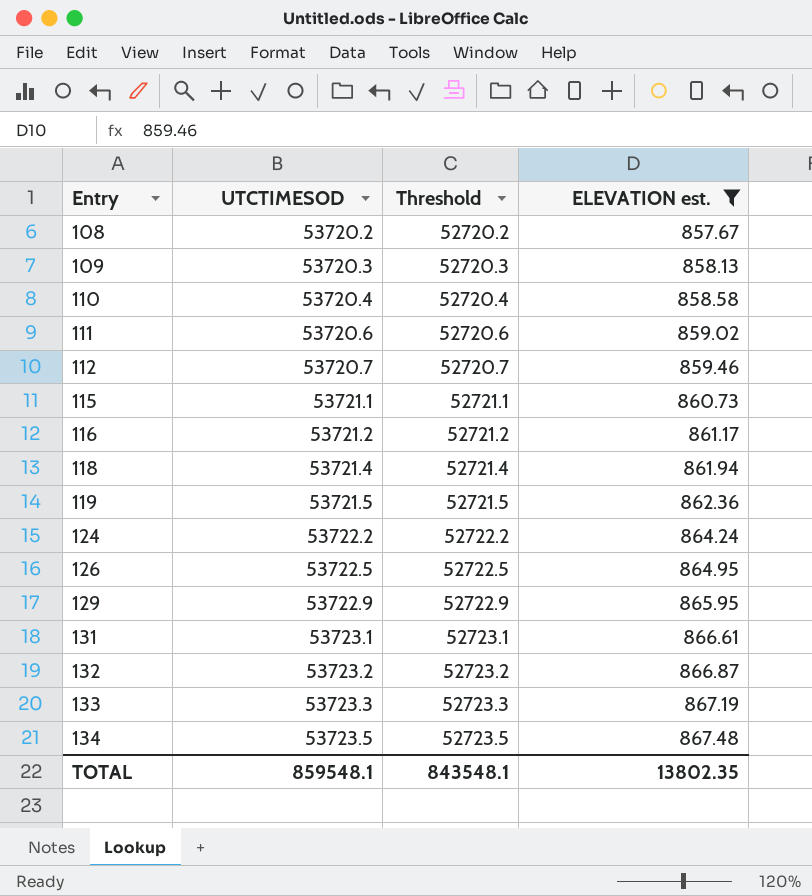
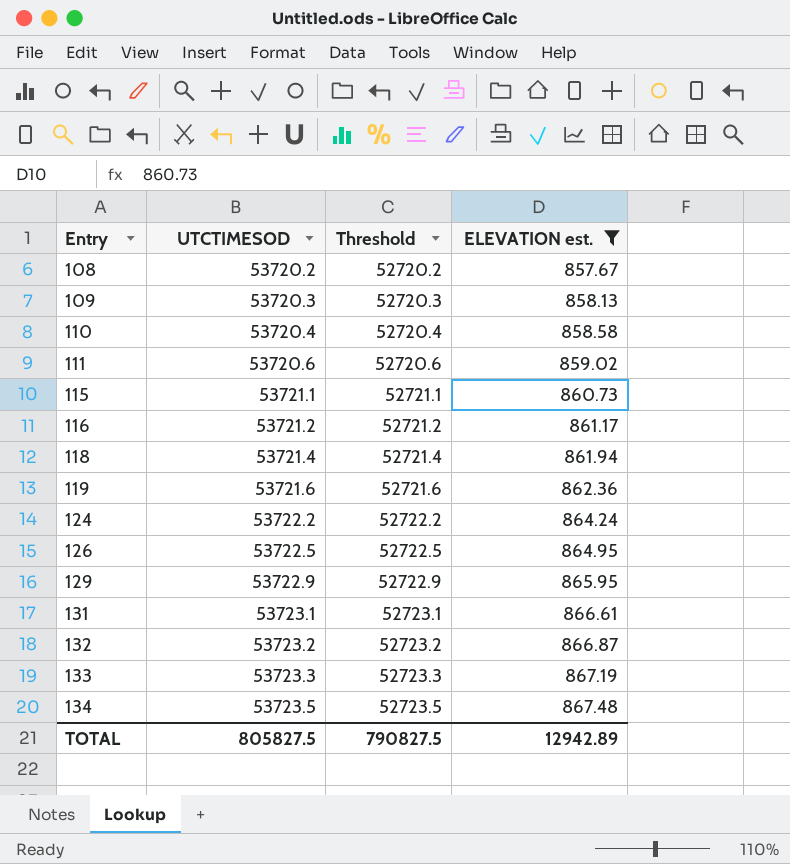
row 112: 53720.7 | 52720.7 | 859.46 -> none
119 | UTCTIMESOD: 53721.5 -> 53721.6
119 | Threshold: 52721.5 -> 52721.6
TOTAL | UTCTIMESOD: 859548.1 -> 805827.5
TOTAL | Threshold: 843548.1 -> 790827.5
TOTAL | ELEVATION est.: 13802.35 -> 12942.89

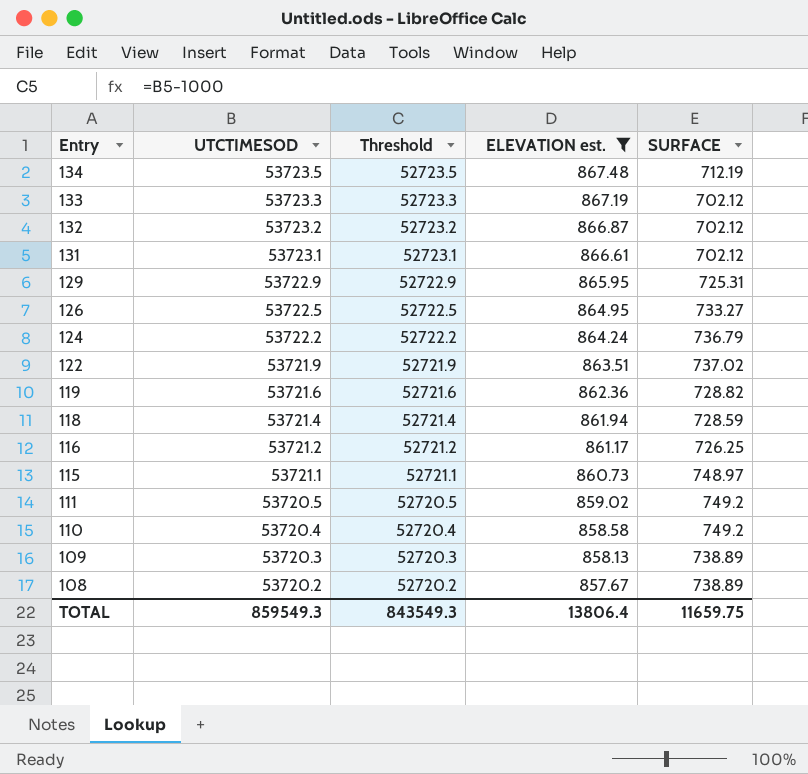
row order: Entry ascending -> Entry descending
column SURFACE | position: none -> 5
row 122: none -> 53721.9 | 52721.9 | 863.51 | 737.02
111 | UTCTIMESOD: 53720.6 -> 53720.5
111 | Threshold: 52720.6 -> 52720.5
TOTAL | UTCTIMESOD: 805827.5 -> 859549.3
TOTAL | Threshold: 790827.5 -> 843549.3
TOTAL | ELEVATION est.: 12942.89 -> 13806.4

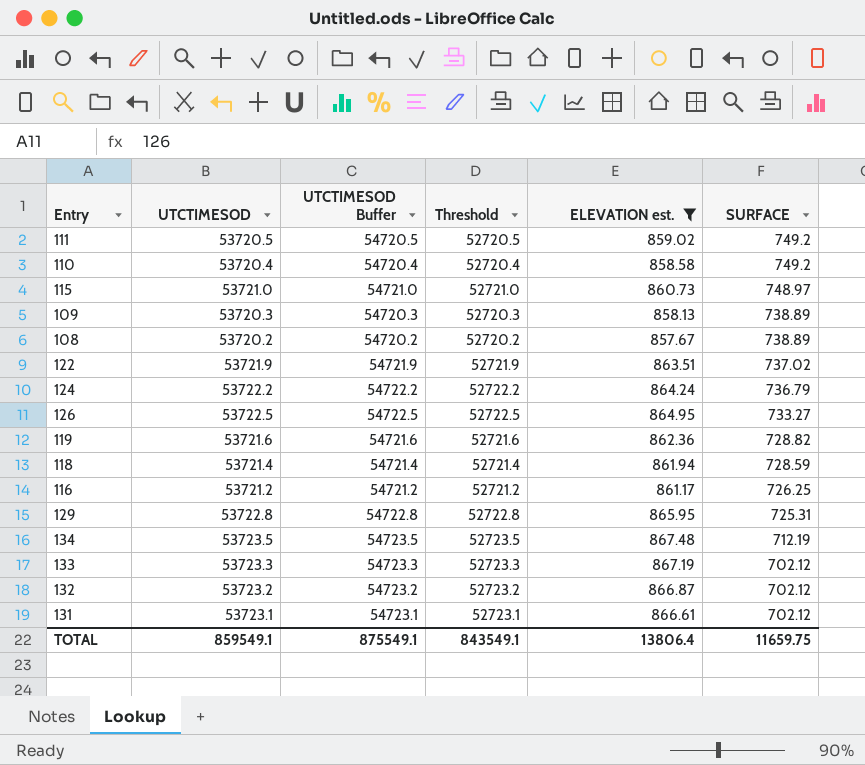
row order: Entry descending -> SURFACE descending
column UTCTIMESOD Buffer | formula: none -> [UTCTIMESOD] + 1000
115 | UTCTIMESOD: 53721.1 -> 53721.0
115 | Threshold: 52721.1 -> 52721.0
129 | UTCTIMESOD: 53722.9 -> 53722.8
129 | Threshold: 52722.9 -> 52722.8
TOTAL | UTCTIMESOD: 859549.3 -> 859549.1
TOTAL | Threshold: 843549.3 -> 843549.1

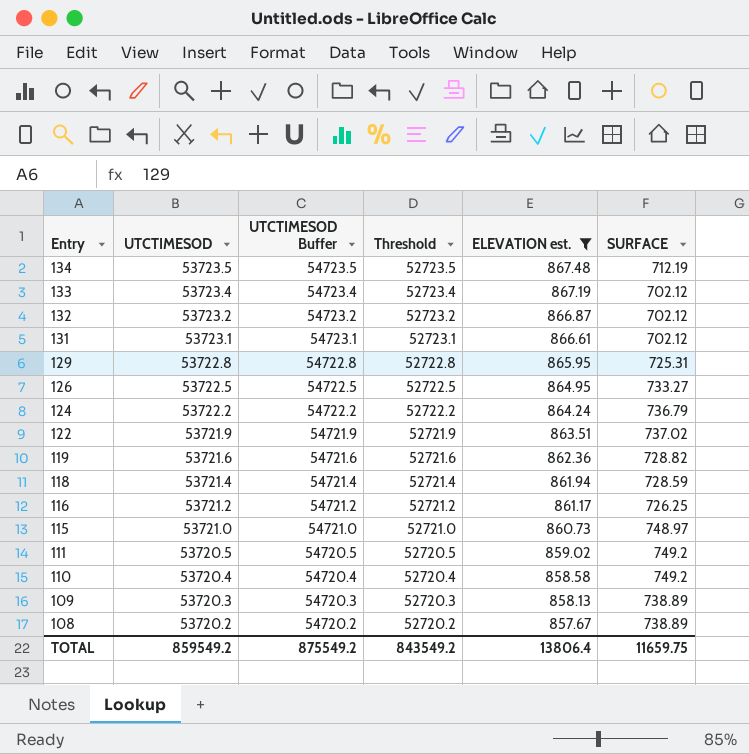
row order: SURFACE descending -> Entry descending
133 | UTCTIMESOD: 53723.3 -> 53723.4
133 | UTCTIMESOD Buffer: 54723.3 -> 54723.4
133 | Threshold: 52723.3 -> 52723.4
TOTAL | UTCTIMESOD: 859549.1 -> 859549.2
TOTAL | UTCTIMESOD Buffer: 875549.1 -> 875549.2
TOTAL | Threshold: 843549.1 -> 843549.2

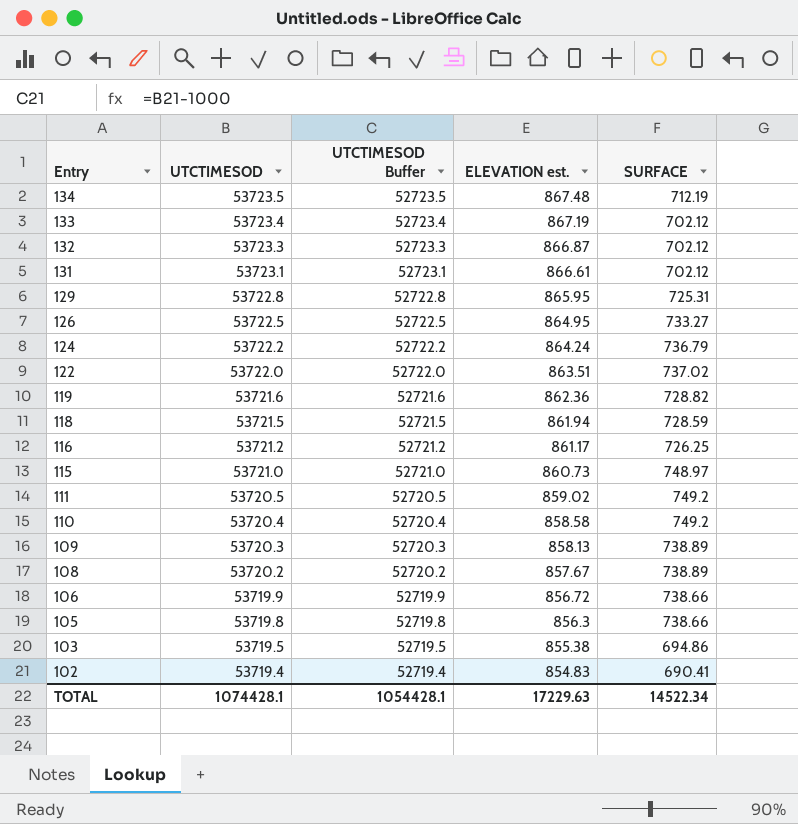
filter: ELEVATION est. >= 857.67 -> none
column Threshold | formula: [UTCTIMESOD] - 1000 -> none
column UTCTIMESOD Buffer | formula: [UTCTIMESOD] + 1000 -> [UTCTIMESOD] - 1000
132 | UTCTIMESOD: 53723.2 -> 53723.3
122 | UTCTIMESOD: 53721.9 -> 53722.0
118 | UTCTIMESOD: 53721.4 -> 53721.5
TOTAL | UTCTIMESOD: 859549.2 -> 1074428.1
TOTAL | UTCTIMESOD Buffer: 875549.2 -> 1054428.1
TOTAL | ELEVATION est.: 13806.4 -> 17229.63
TOTAL | SURFACE: 11659.75 -> 14522.34

